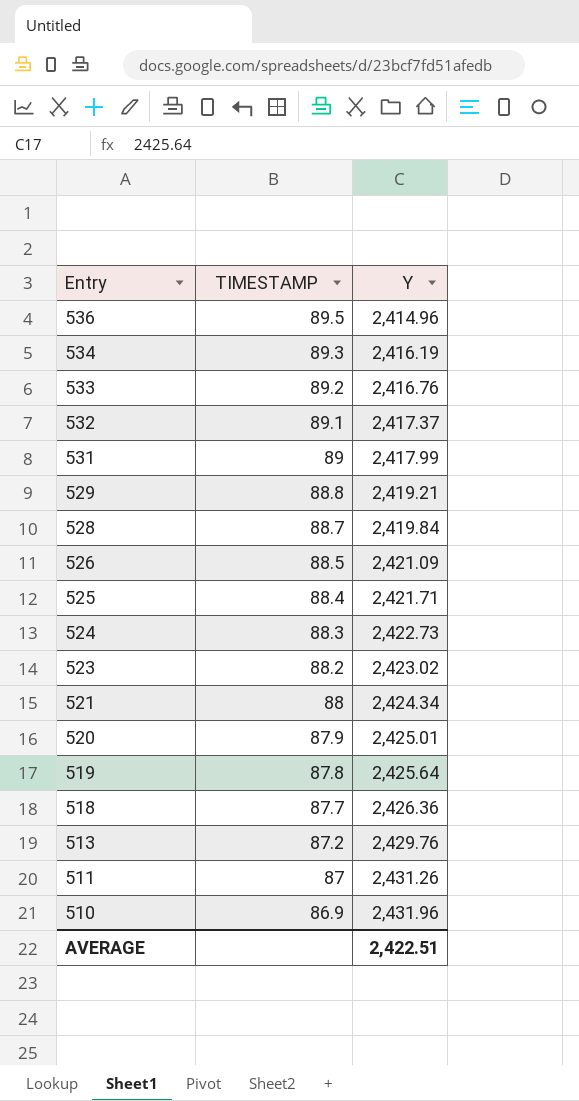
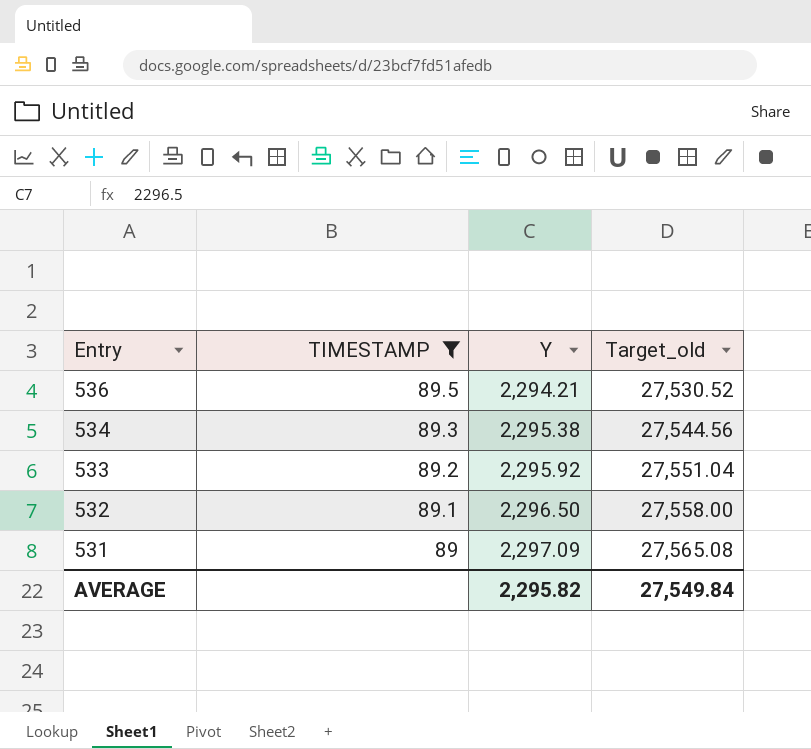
filter: none -> TIMESTAMP >= 89
column Target_old | formula: none -> [Y] * 12
536 | Y: 2,414.96 -> 2,294.21
534 | Y: 2,416.19 -> 2,295.38
533 | Y: 2,416.76 -> 2,295.92
532 | Y: 2,417.37 -> 2,296.50
531 | Y: 2,417.99 -> 2,297.09
AVERAGE | Y: 2,422.51 -> 2,295.82

